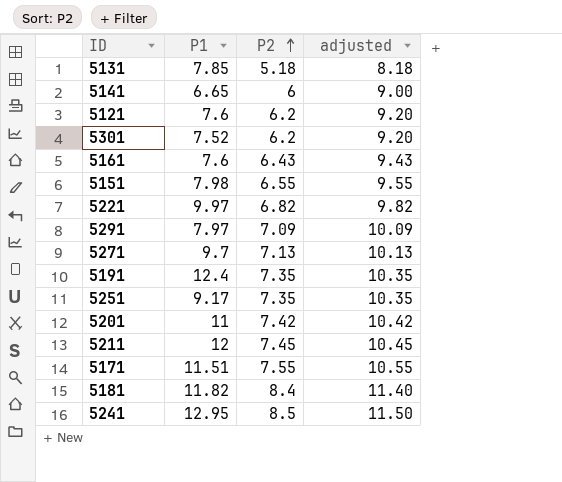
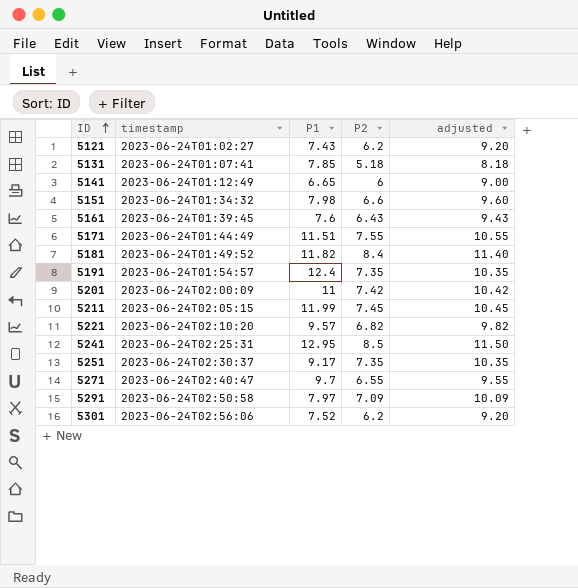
row order: P2 ascending -> ID ascending
column timestamp | position: none -> 2
5121 | P1: 7.6 -> 7.43
5151 | P2: 6.55 -> 6.6
5151 | adjusted: 9.55 -> 9.60
5211 | P1: 12 -> 11.99
5221 | P1: 9.97 -> 9.57
5271 | P2: 7.13 -> 6.55
5271 | adjusted: 10.13 -> 9.55

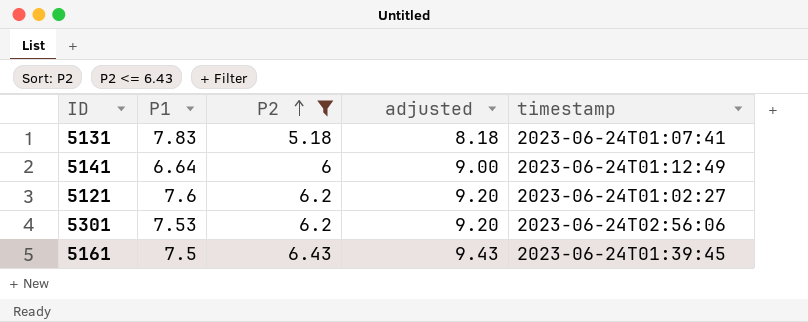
filter: none -> P2 <= 6.43
row order: ID ascending -> P2 ascending
column timestamp | position: 2 -> 5
5131 | P1: 7.85 -> 7.83
5141 | P1: 6.65 -> 6.64
5121 | P1: 7.43 -> 7.6
5301 | P1: 7.52 -> 7.53
5161 | P1: 7.6 -> 7.5

